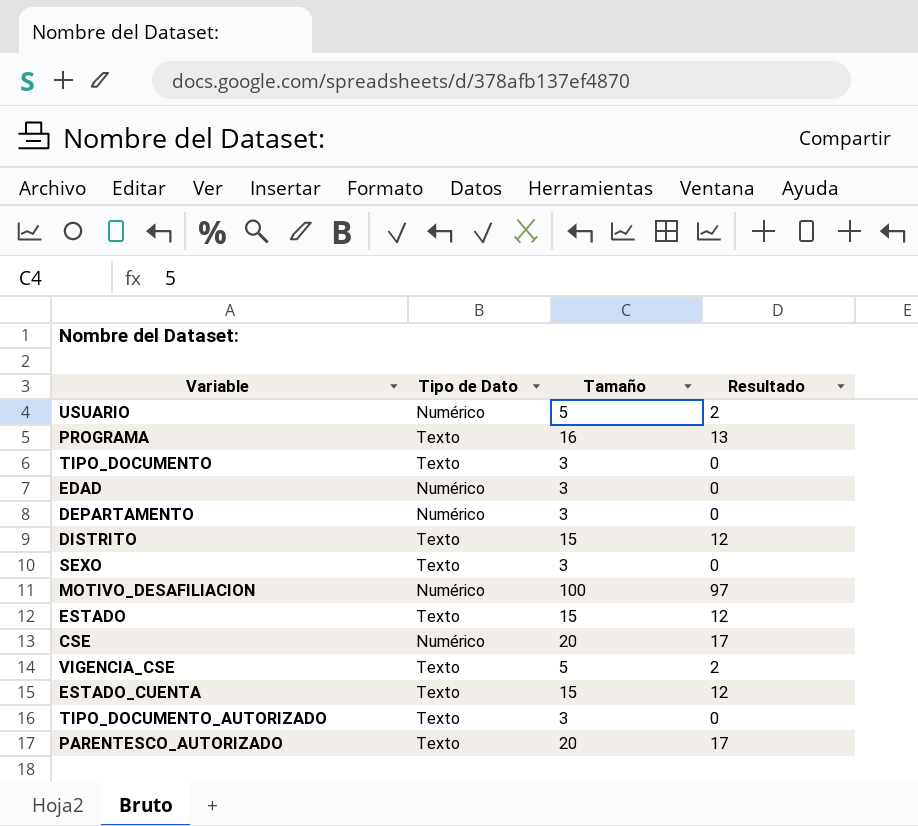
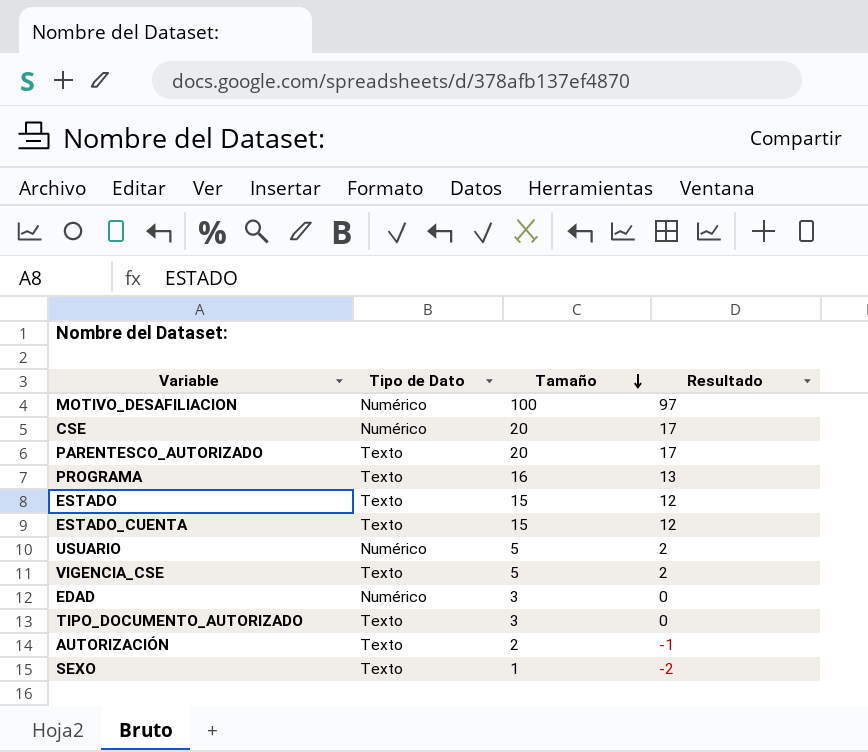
row order: none -> Tamaño descending
row TIPO_DOCUMENTO: Texto | 3 | 0 -> none
row DEPARTAMENTO: Numérico | 3 | 0 -> none
row DISTRITO: Texto | 15 | 12 -> none
row AUTORIZACIÓN: none -> Texto | 2 | -1
SEXO | Tamaño: 3 -> 1
SEXO | Resultado: 0 -> -2

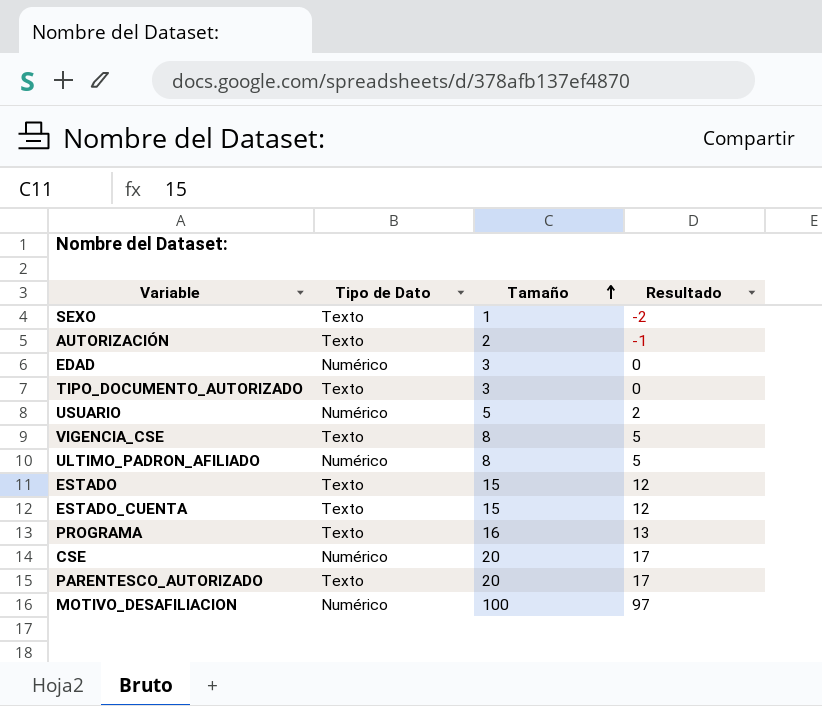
row order: Tamaño descending -> Tamaño ascending
VIGENCIA_CSE | Tamaño: 5 -> 8
VIGENCIA_CSE | Resultado: 2 -> 5
row ULTIMO_PADRON_AFILIADO: none -> Numérico | 8 | 5

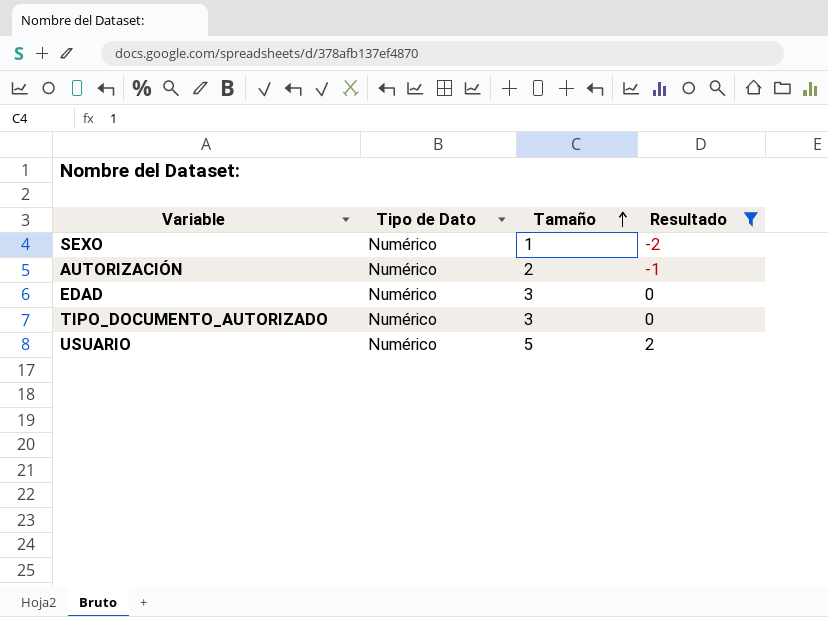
filter: none -> Resultado <= 2
SEXO | Tipo de Dato: Texto -> Numérico
AUTORIZACIÓN | Tipo de Dato: Texto -> Numérico
TIPO_DOCUMENTO_AUTORIZADO | Tipo de Dato: Texto -> Numérico

